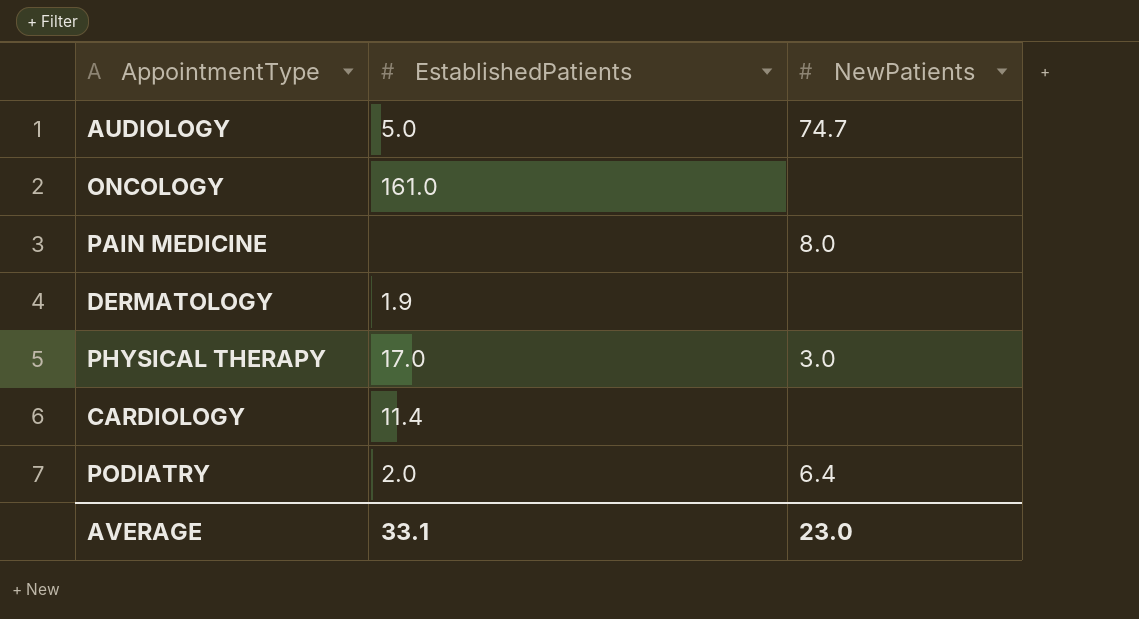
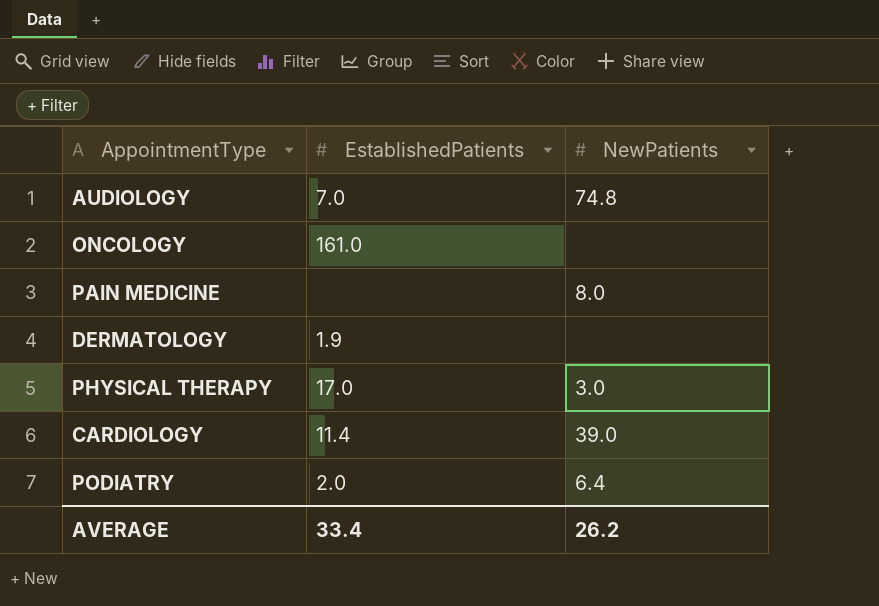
AUDIOLOGY | EstablishedPatients: 5.0 -> 7.0
AUDIOLOGY | NewPatients: 74.7 -> 74.8
CARDIOLOGY | NewPatients: none -> 39.0
AVERAGE | EstablishedPatients: 33.1 -> 33.4
AVERAGE | NewPatients: 23.0 -> 26.2

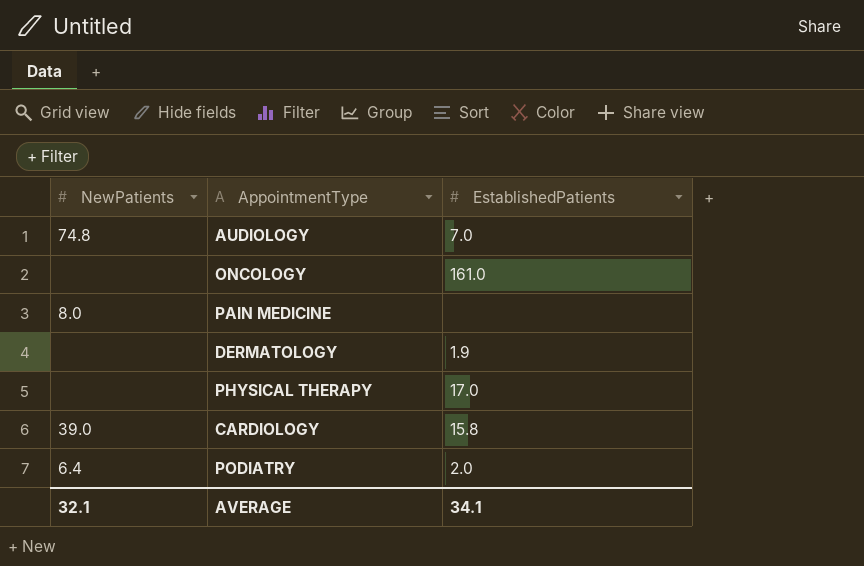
column NewPatients | position: 3 -> 1
PHYSICAL THERAPY | NewPatients: 3.0 -> none
CARDIOLOGY | EstablishedPatients: 11.4 -> 15.8
AVERAGE | NewPatients: 26.2 -> 32.1
AVERAGE | EstablishedPatients: 33.4 -> 34.1

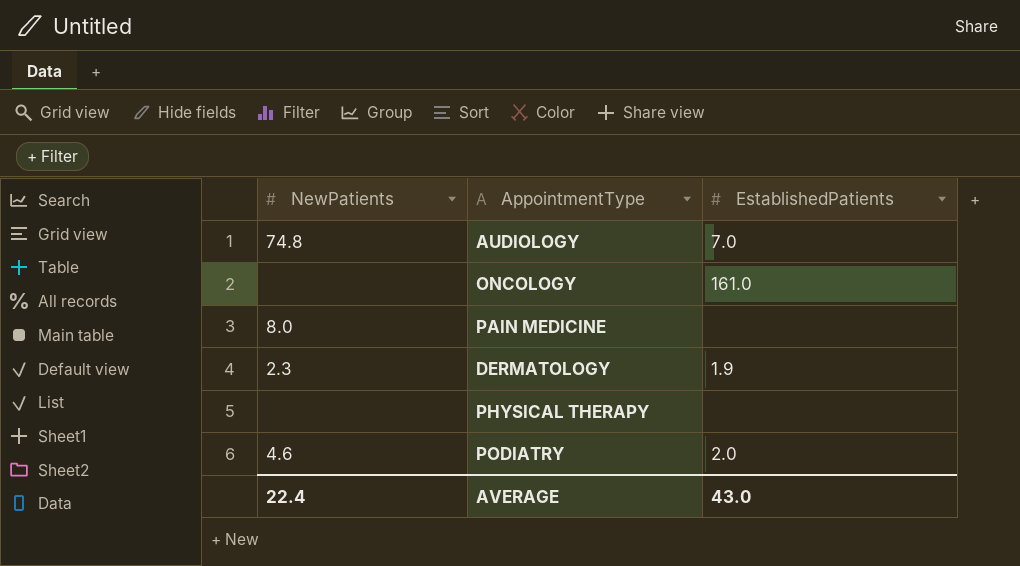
row CARDIOLOGY: 39.0 | 15.8 -> none
DERMATOLOGY | NewPatients: none -> 2.3
PHYSICAL THERAPY | EstablishedPatients: 17.0 -> none
PODIATRY | NewPatients: 6.4 -> 4.6
AVERAGE | NewPatients: 32.1 -> 22.4
AVERAGE | EstablishedPatients: 34.1 -> 43.0

